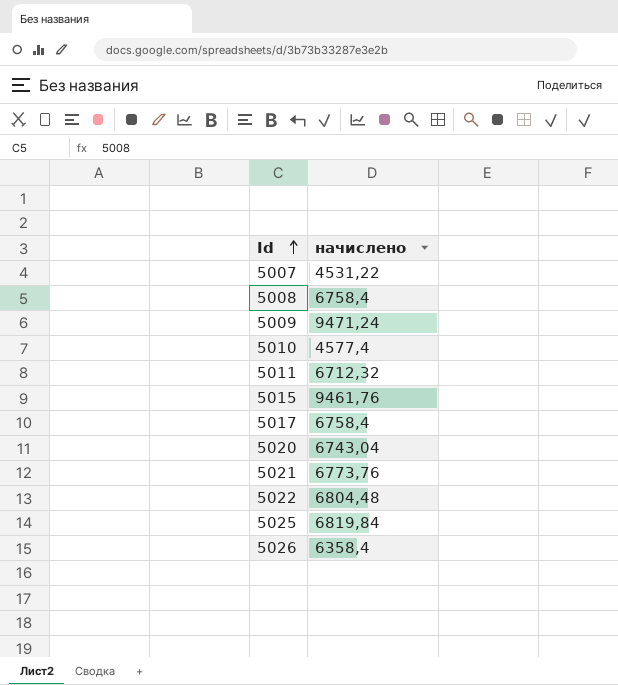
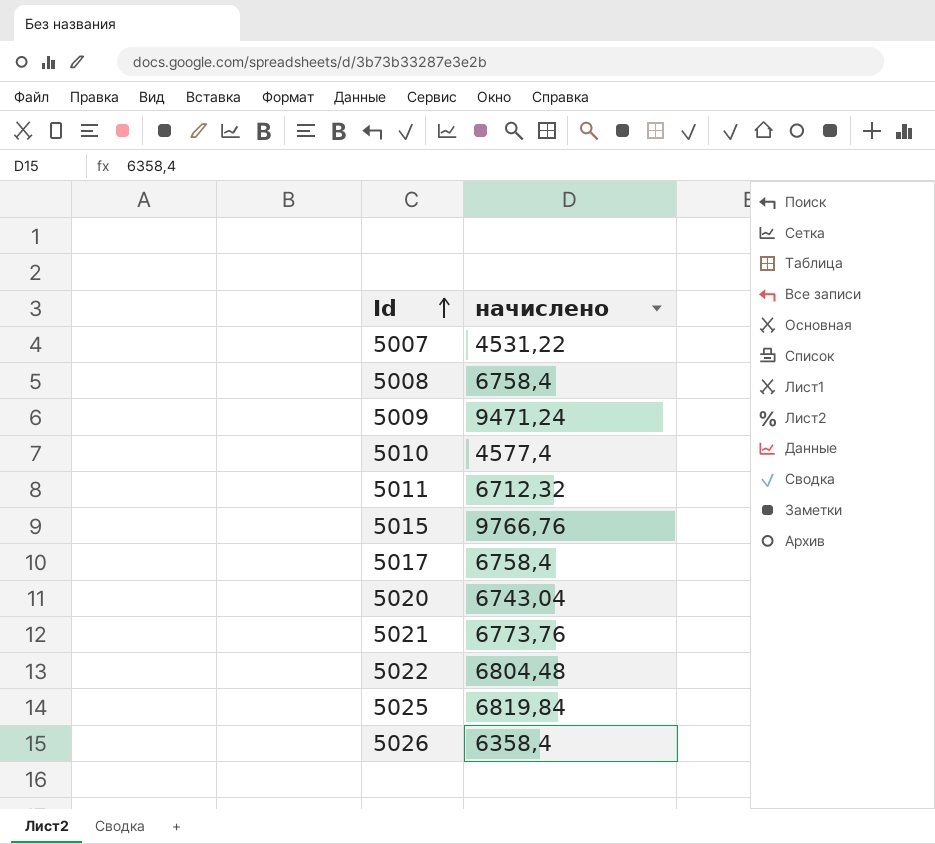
5015 | начислено: 9461,76 -> 9766,76

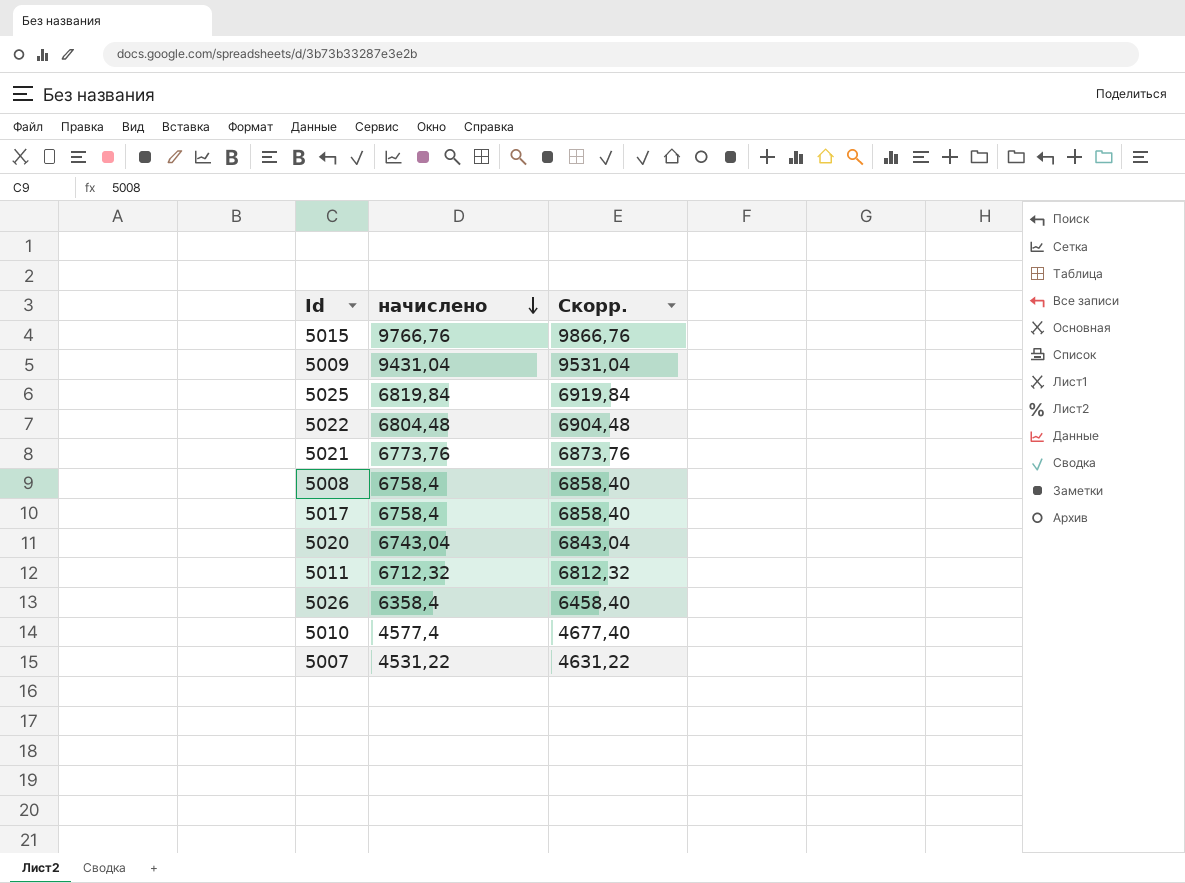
row order: Id ascending -> начислено descending
column Скорр. | formula: none -> [начислено] + 100
5009 | начислено: 9471,24 -> 9431,04

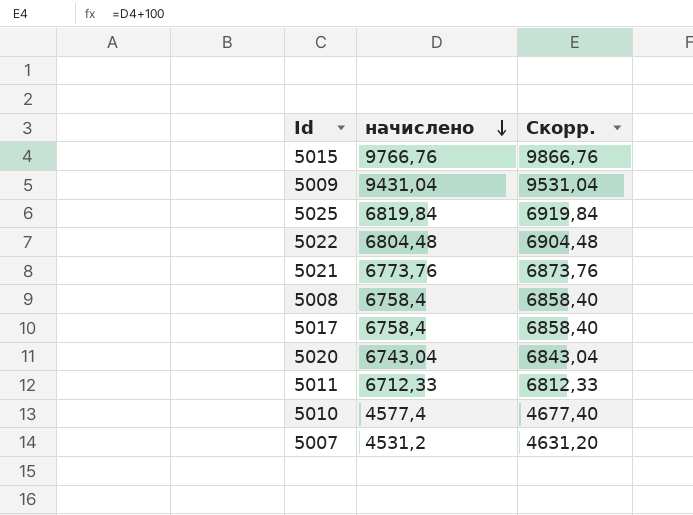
row 5026: 6358,4 | 6458,40 -> none
5011 | начислено: 6712,32 -> 6712,33
5011 | Скорр.: 6812,32 -> 6812,33
5007 | начислено: 4531,22 -> 4531,2
5007 | Скорр.: 4631,22 -> 4631,20

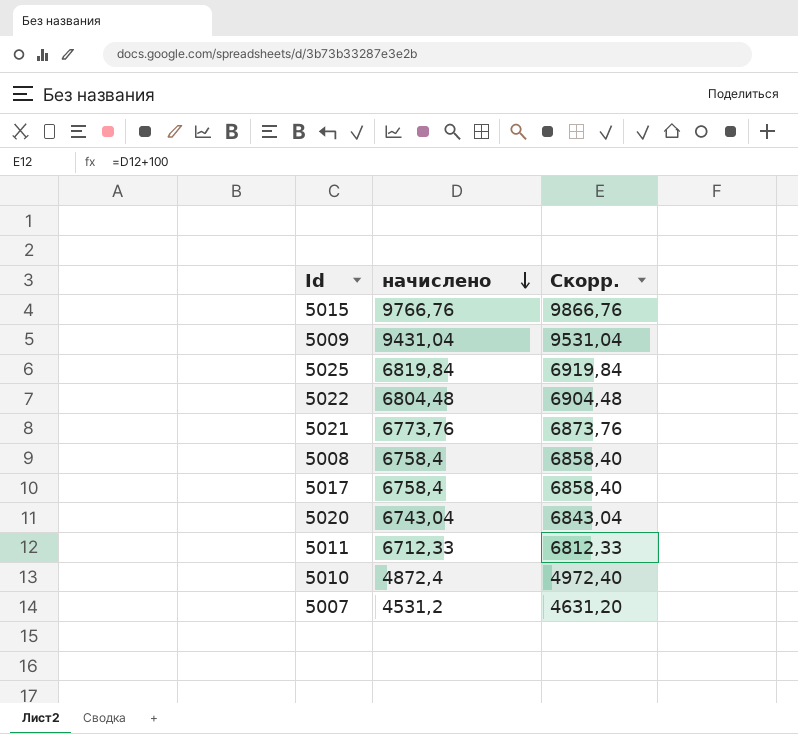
5010 | начислено: 4577,4 -> 4872,4
5010 | Скорр.: 4677,40 -> 4972,40

